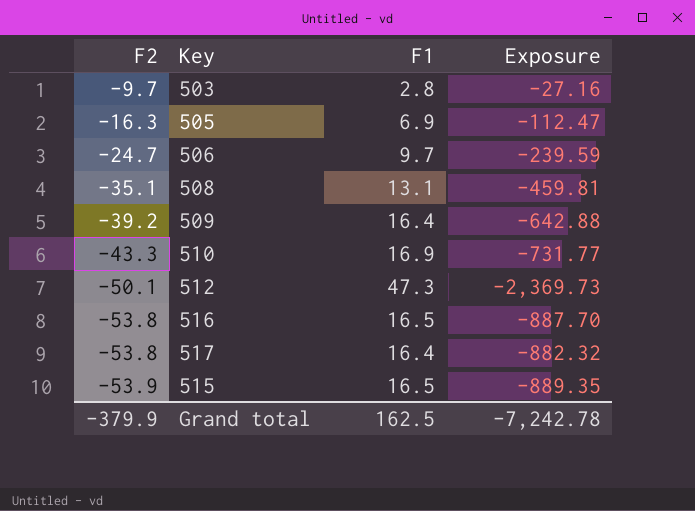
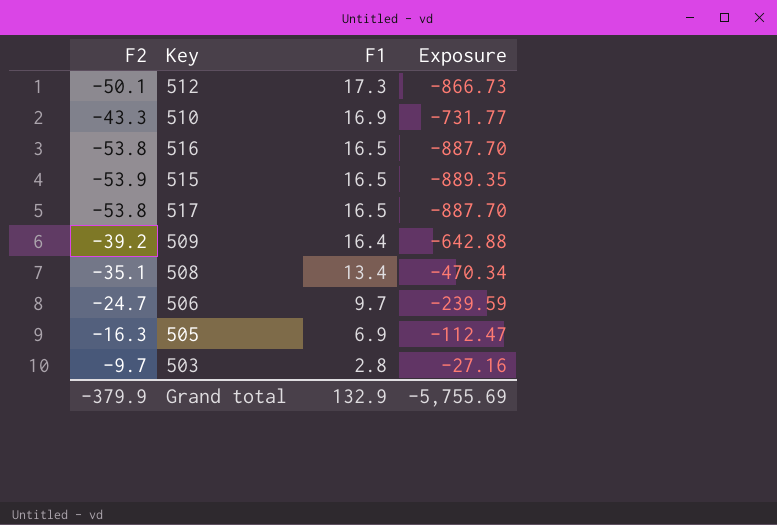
row order: F2 descending -> F1 descending
512 | F1: 47.3 -> 17.3
512 | Exposure: -2,369.73 -> -866.73
517 | F1: 16.4 -> 16.5
517 | Exposure: -882.32 -> -887.70
508 | F1: 13.1 -> 13.4
508 | Exposure: -459.81 -> -470.34
Grand total | F1: 162.5 -> 132.9
Grand total | Exposure: -7,242.78 -> -5,755.69

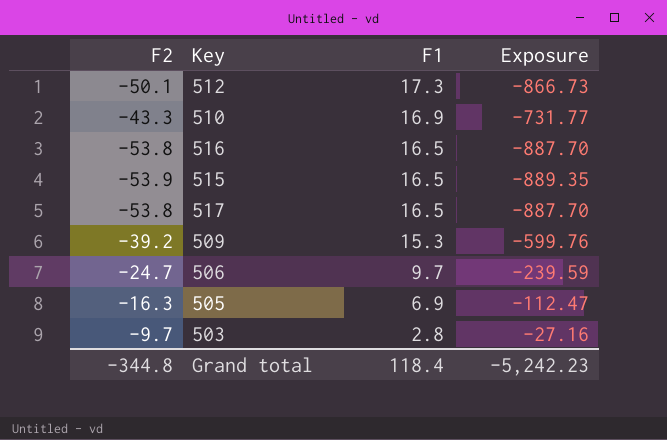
row 508: -35.1 | 13.4 | -470.34 -> none
509 | F1: 16.4 -> 15.3
509 | Exposure: -642.88 -> -599.76
Grand total | F2: -379.9 -> -344.8
Grand total | F1: 132.9 -> 118.4
Grand total | Exposure: -5,755.69 -> -5,242.23

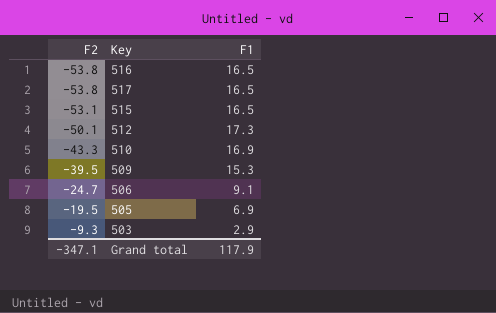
row order: F1 descending -> F2 ascending
column Exposure | formula: [F2] * [F1] -> none
515 | F2: -53.9 -> -53.1
509 | F2: -39.2 -> -39.5
506 | F1: 9.7 -> 9.1
505 | F2: -16.3 -> -19.5
503 | F2: -9.7 -> -9.3
503 | F1: 2.8 -> 2.9
Grand total | F2: -344.8 -> -347.1
Grand total | F1: 118.4 -> 117.9

